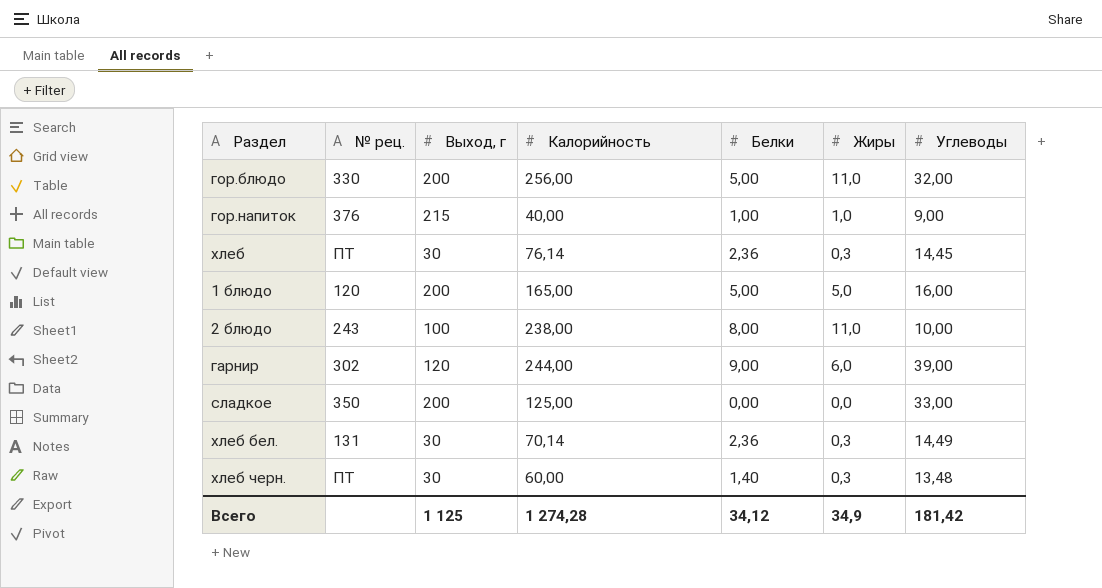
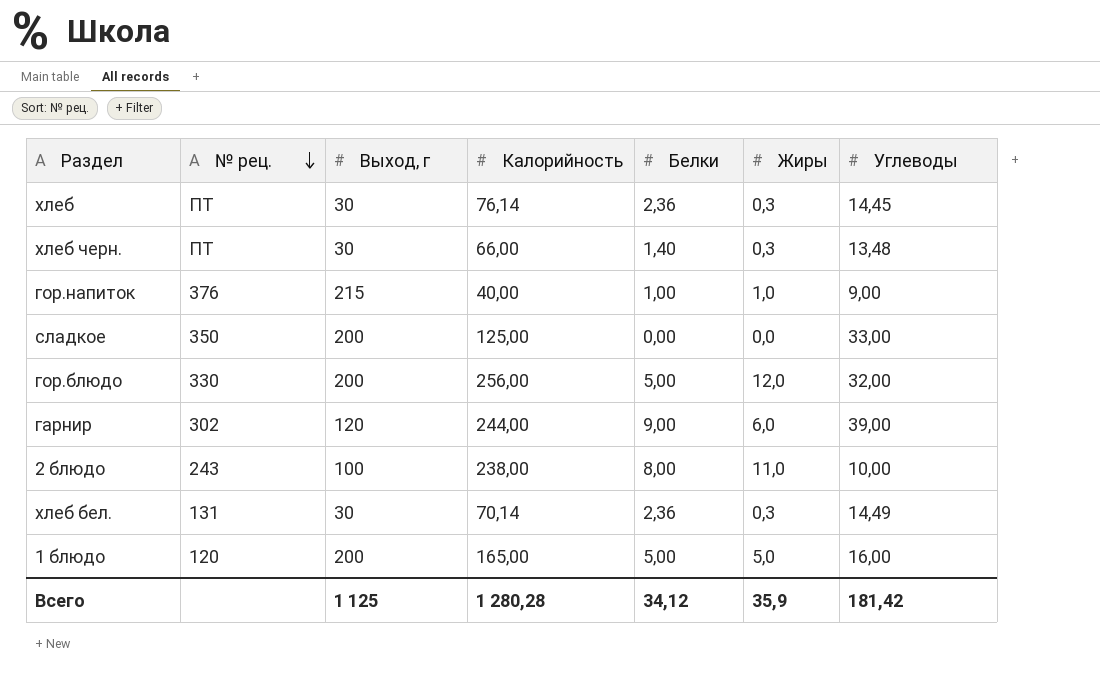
row order: none -> № рец. descending
хлеб черн. | Калорийность: 60,00 -> 66,00
гор.блюдо | Жиры: 11,0 -> 12,0
Всего | Калорийность: 1 274,28 -> 1 280,28
Всего | Жиры: 34,9 -> 35,9

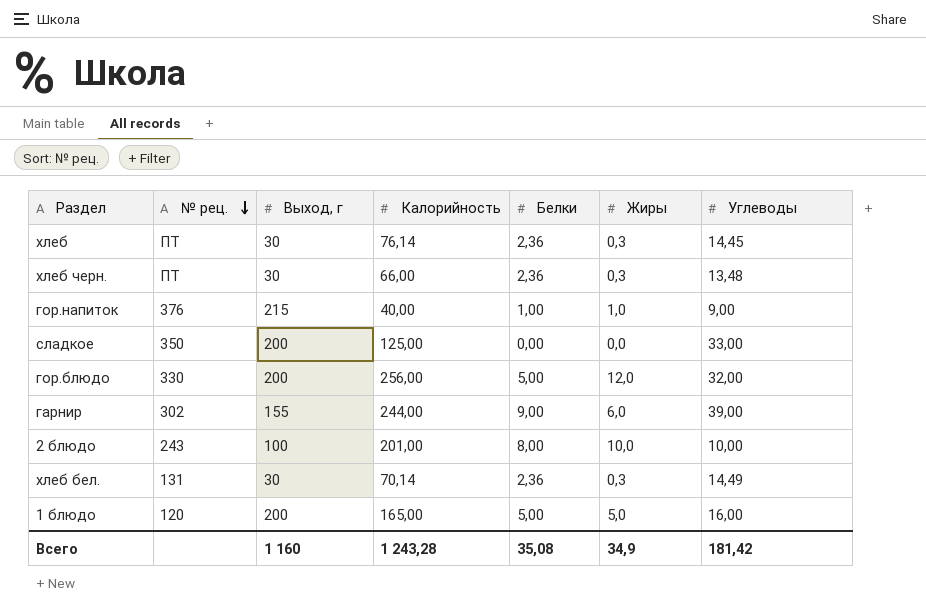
хлеб черн. | Белки: 1,40 -> 2,36
гарнир | Выход, г: 120 -> 155
2 блюдо | Калорийность: 238,00 -> 201,00
2 блюдо | Жиры: 11,0 -> 10,0
Всего | Выход, г: 1 125 -> 1 160
Всего | Калорийность: 1 280,28 -> 1 243,28
Всего | Белки: 34,12 -> 35,08
Всего | Жиры: 35,9 -> 34,9

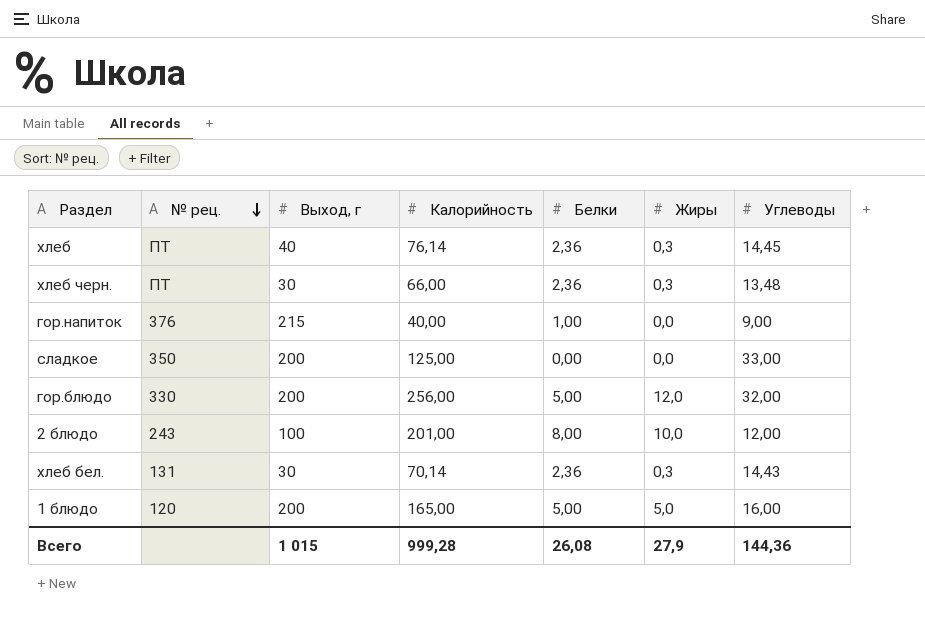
row гарнир: 302 | 155 | 244,00 | 9,00 | 6,0 | 39,00 -> none
хлеб | Выход, г: 30 -> 40
гор.напиток | Жиры: 1,0 -> 0,0
2 блюдо | Углеводы: 10,00 -> 12,00
хлеб бел. | Углеводы: 14,49 -> 14,43
Всего | Выход, г: 1 160 -> 1 015
Всего | Калорийность: 1 243,28 -> 999,28
Всего | Белки: 35,08 -> 26,08
Всего | Жиры: 34,9 -> 27,9
Всего | Углеводы: 181,42 -> 144,36

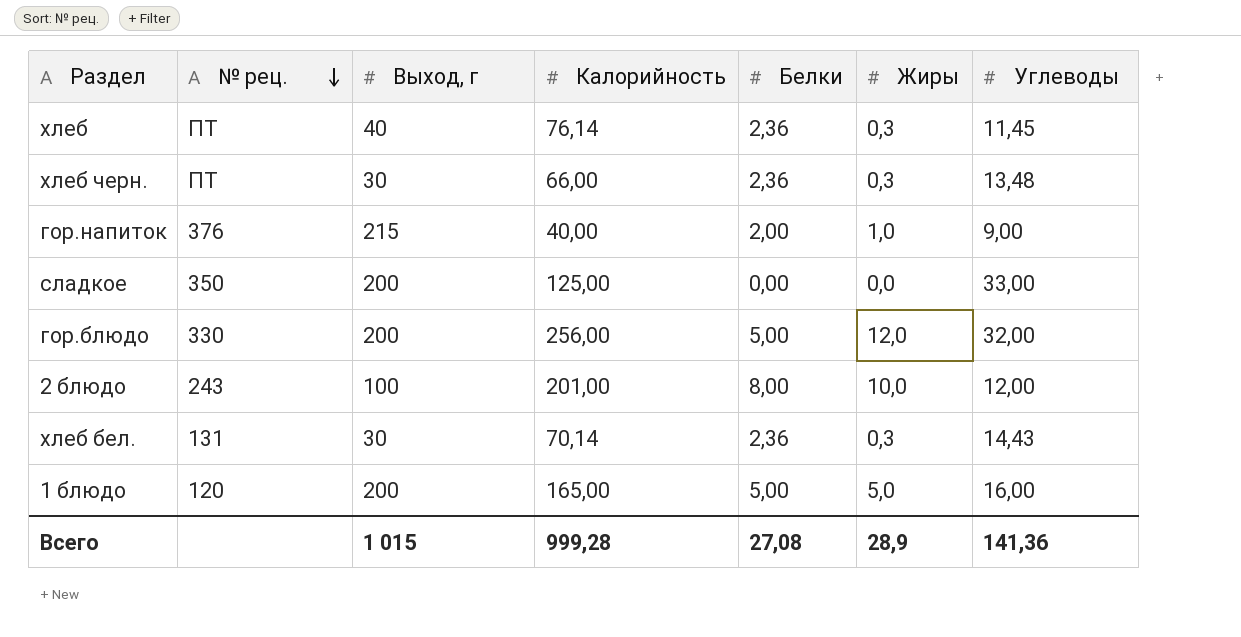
хлеб | Углеводы: 14,45 -> 11,45
гор.напиток | Белки: 1,00 -> 2,00
гор.напиток | Жиры: 0,0 -> 1,0
Всего | Белки: 26,08 -> 27,08
Всего | Жиры: 27,9 -> 28,9
Всего | Углеводы: 144,36 -> 141,36

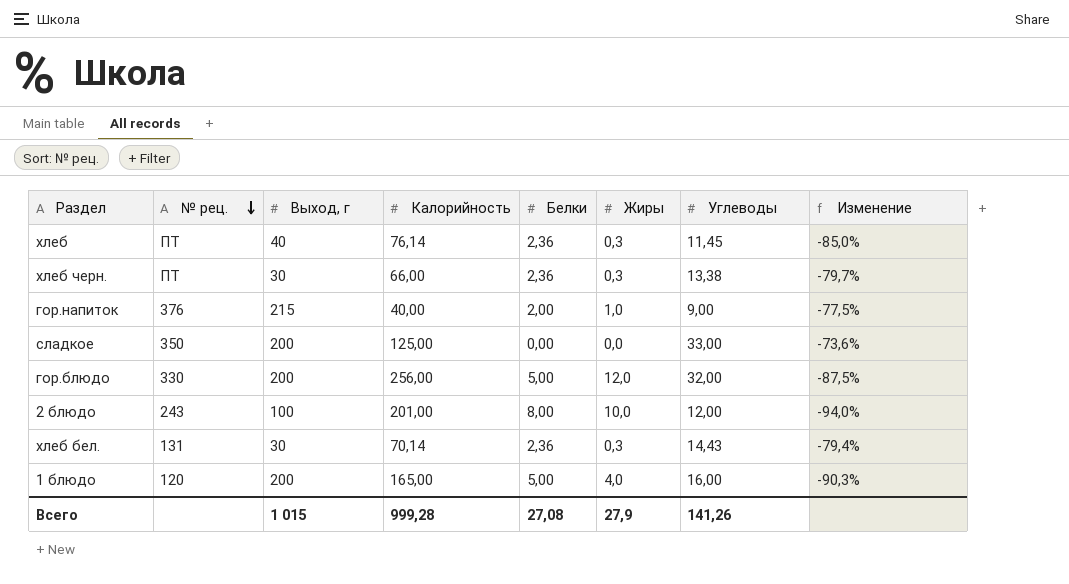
column Изменение | formula: none -> ([Углеводы] - [Калорийность]) / [Калорийность]
хлеб черн. | Углеводы: 13,48 -> 13,38
1 блюдо | Жиры: 5,0 -> 4,0
Всего | Жиры: 28,9 -> 27,9
Всего | Углеводы: 141,36 -> 141,26

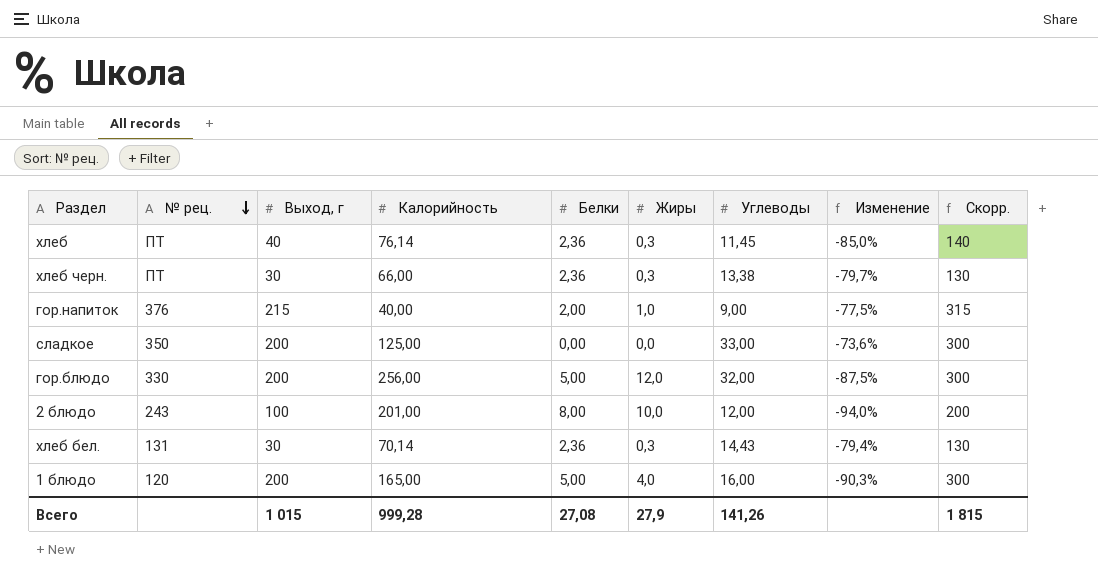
column Скорр. | formula: none -> [Выход, г] + 100

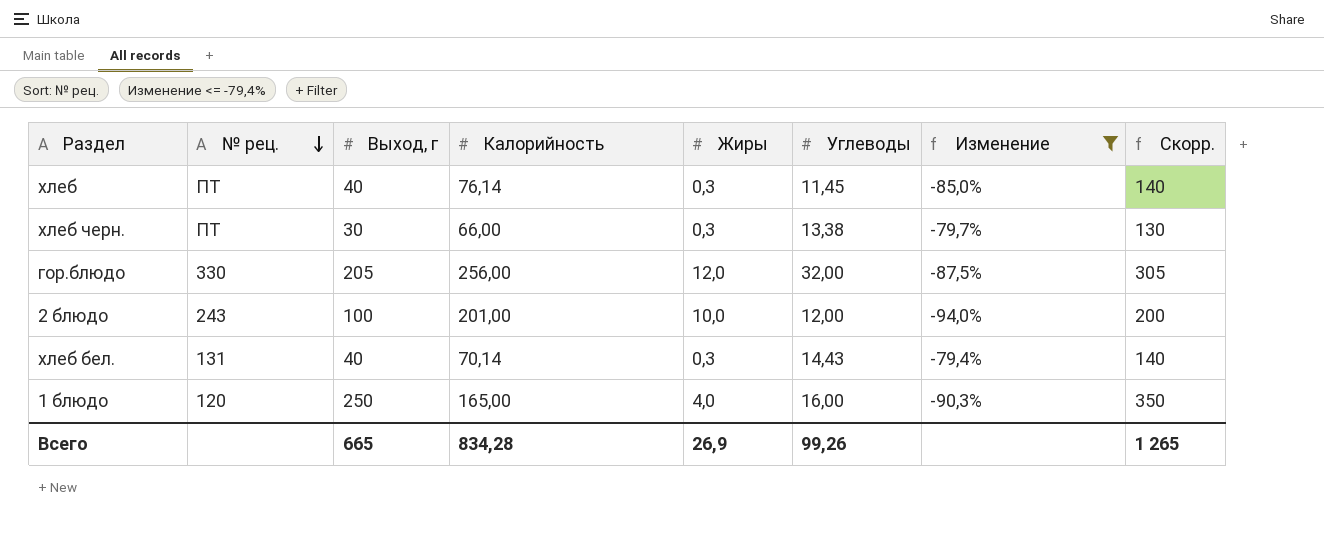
filter: none -> Изменение <= -79,4%
column Белки | position: 5 -> none
гор.блюдо | Выход, г: 200 -> 205
гор.блюдо | Скорр.: 300 -> 305
хлеб бел. | Выход, г: 30 -> 40
хлеб бел. | Скорр.: 130 -> 140
1 блюдо | Выход, г: 200 -> 250
1 блюдо | Скорр.: 300 -> 350
Всего | Выход, г: 1 015 -> 665
Всего | Калорийность: 999,28 -> 834,28
Всего | Жиры: 27,9 -> 26,9
Всего | Углеводы: 141,26 -> 99,26
Всего | Скорр.: 1 815 -> 1 265

